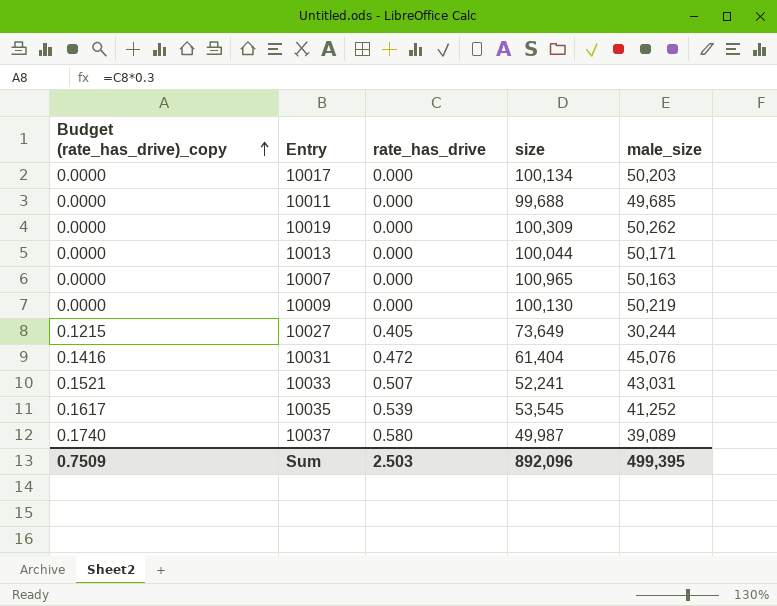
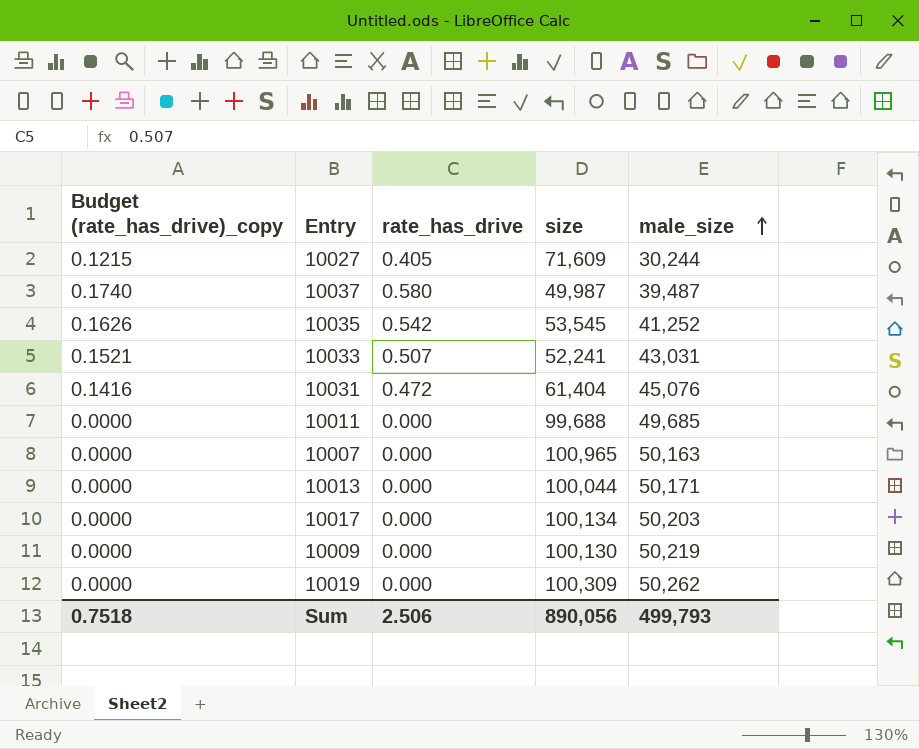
row order: Budget (rate_has_drive)_copy ascending -> male_size ascending
10027 | size: 73,649 -> 71,609
10037 | male_size: 39,089 -> 39,487
10035 | Budget (rate_has_drive)_copy: 0.1617 -> 0.1626
10035 | rate_has_drive: 0.539 -> 0.542
Sum | Budget (rate_has_drive)_copy: 0.7509 -> 0.7518
Sum | rate_has_drive: 2.503 -> 2.506
Sum | size: 892,096 -> 890,056
Sum | male_size: 499,395 -> 499,793

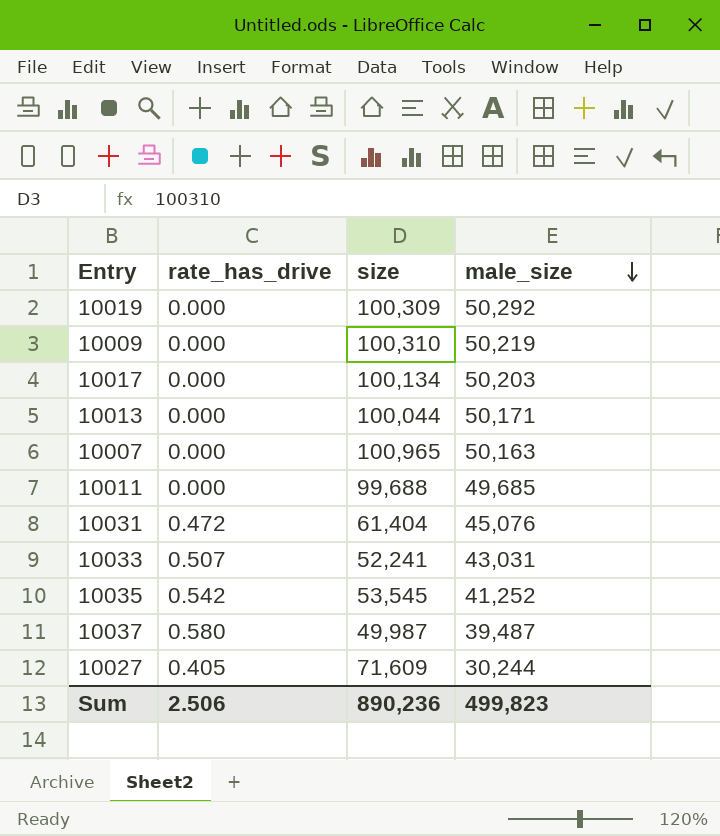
row order: male_size ascending -> male_size descending
column Budget (rate_has_drive)_copy | formula: [rate_has_drive] * 0.3 -> none
10019 | male_size: 50,262 -> 50,292
10009 | size: 100,130 -> 100,310
Sum | size: 890,056 -> 890,236
Sum | male_size: 499,793 -> 499,823

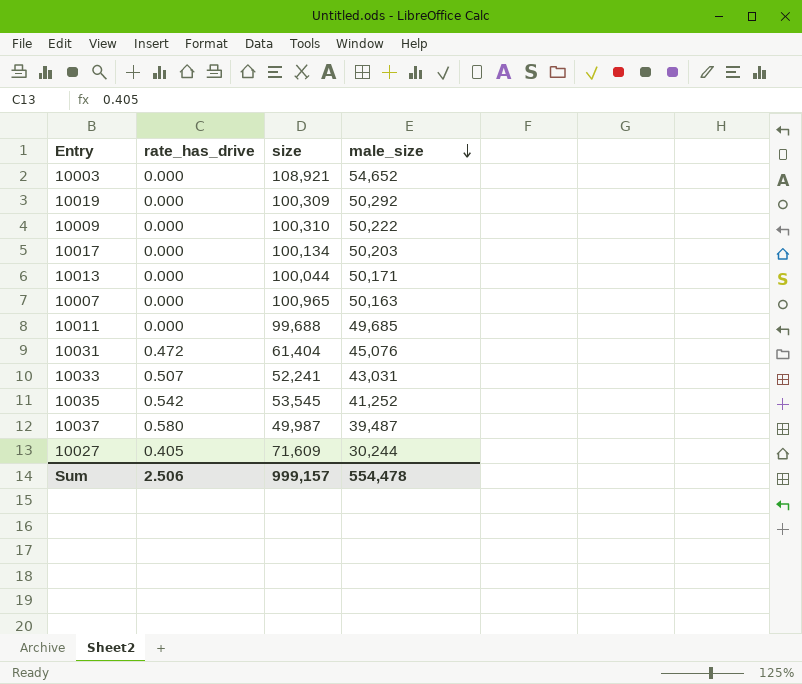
row 10003: none -> 0.000 | 108,921 | 54,652
10009 | male_size: 50,219 -> 50,222
Sum | size: 890,236 -> 999,157
Sum | male_size: 499,823 -> 554,478

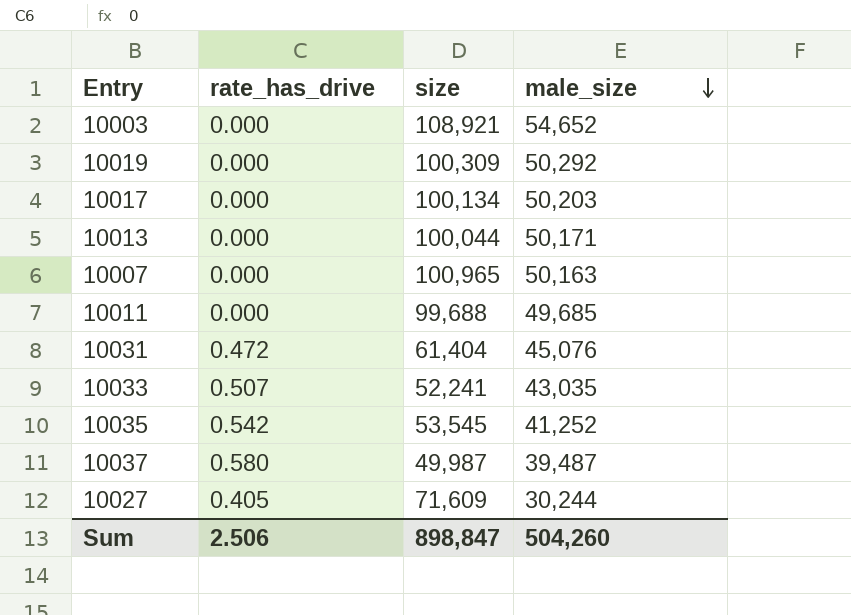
row 10009: 0.000 | 100,310 | 50,222 -> none
10033 | male_size: 43,031 -> 43,035
Sum | size: 999,157 -> 898,847
Sum | male_size: 554,478 -> 504,260

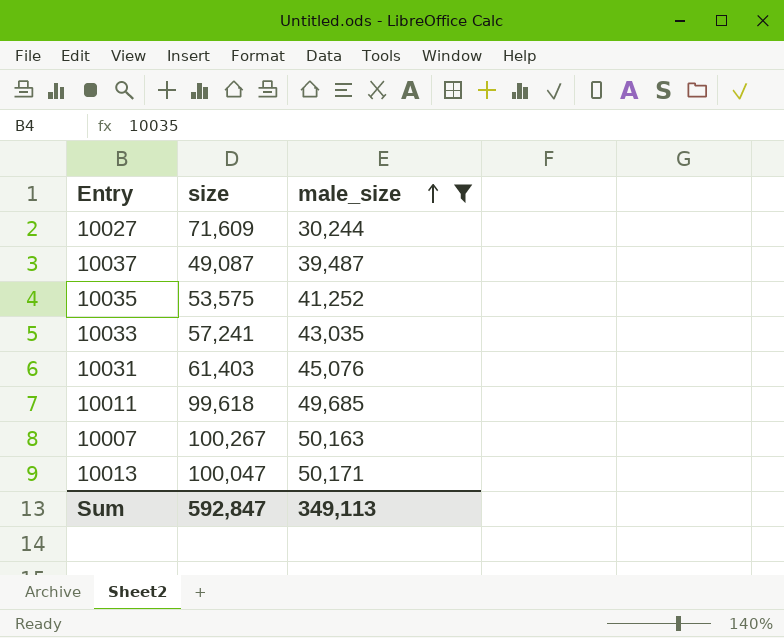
filter: none -> male_size <= 50,171
row order: male_size descending -> male_size ascending
column rate_has_drive | position: 2 -> none
10037 | size: 49,987 -> 49,087
10035 | size: 53,545 -> 53,575
10033 | size: 52,241 -> 57,241
10031 | size: 61,404 -> 61,403
10011 | size: 99,688 -> 99,618
10007 | size: 100,965 -> 100,267
10013 | size: 100,044 -> 100,047
Sum | size: 898,847 -> 592,847
Sum | male_size: 504,260 -> 349,113

